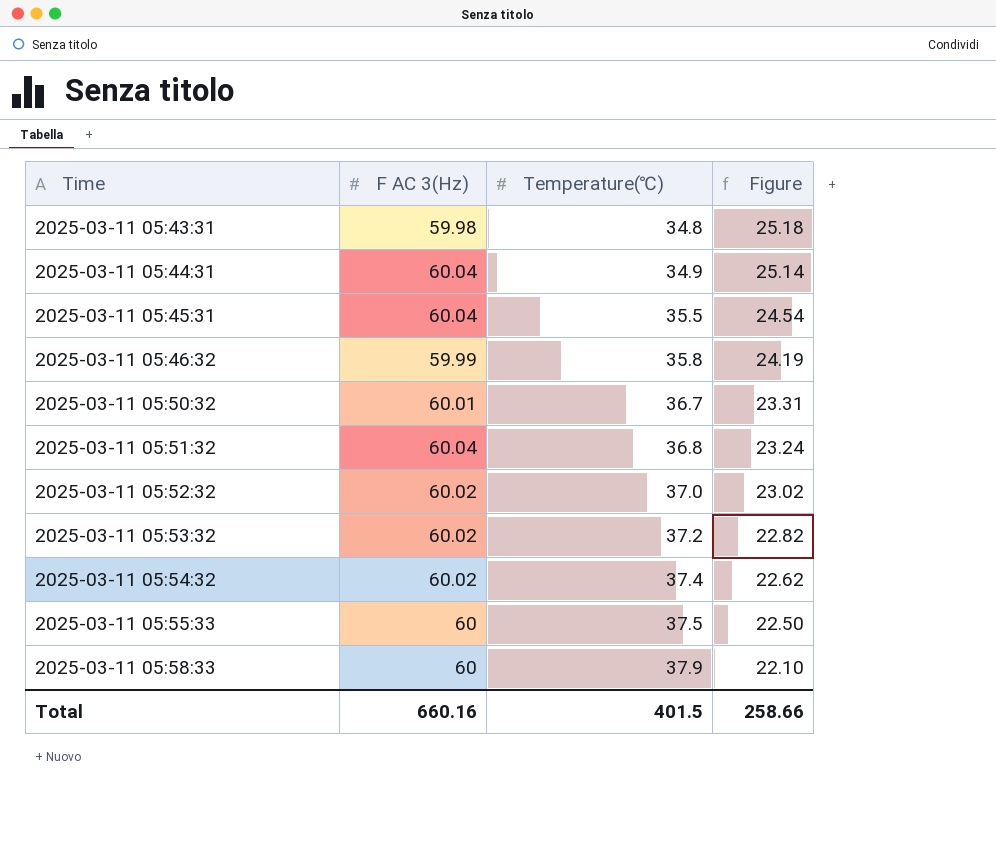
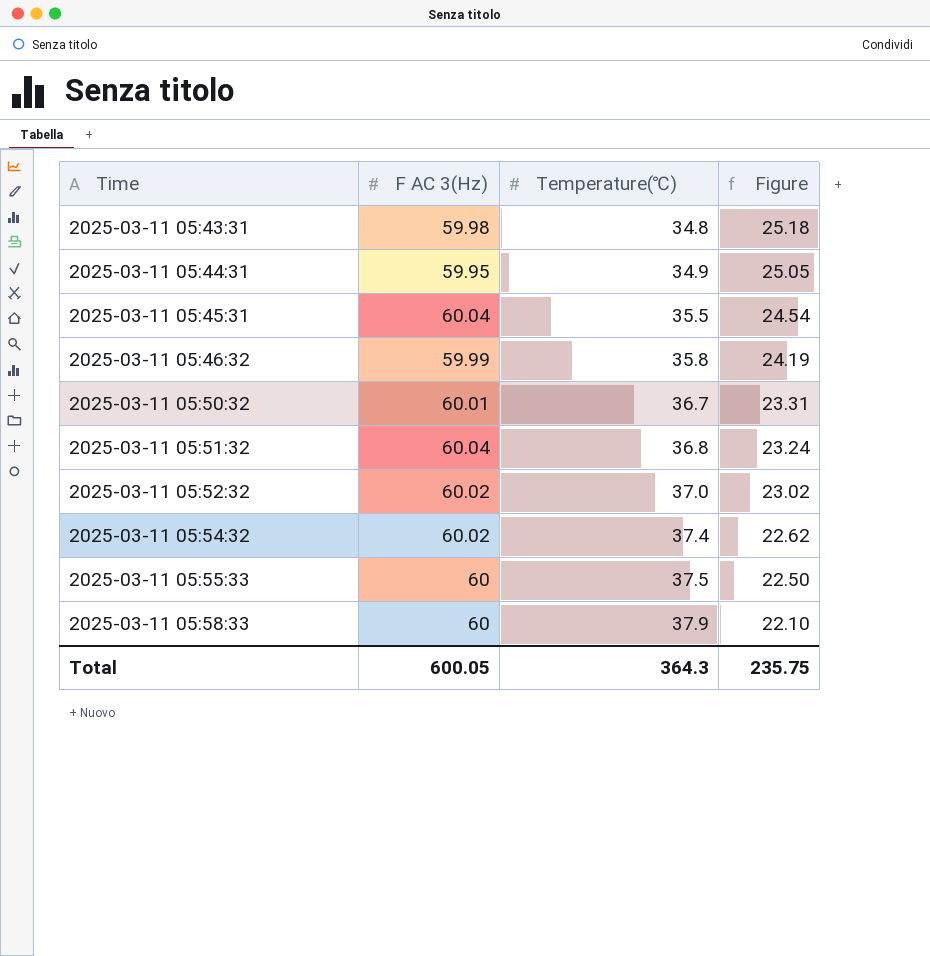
row 2025-03-11 05:53:32: 60.02 | 37.2 | 22.82 -> none
2025-03-11 05:44:31 | F AC 3(Hz): 60.04 -> 59.95
2025-03-11 05:44:31 | Figure: 25.14 -> 25.05
Total | F AC 3(Hz): 660.16 -> 600.05
Total | Temperature(℃): 401.5 -> 364.3
Total | Figure: 258.66 -> 235.75

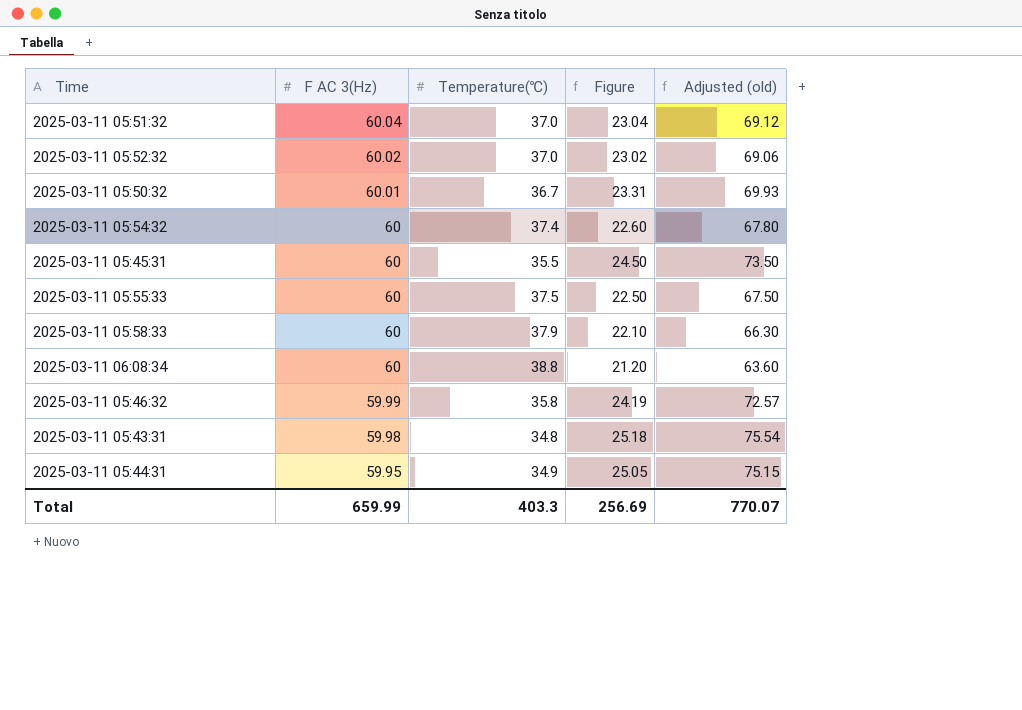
row order: Time ascending -> F AC 3(Hz) descending
column Adjusted (old) | formula: none -> [Figure] * 3
2025-03-11 05:51:32 | Temperature(℃): 36.8 -> 37.0
2025-03-11 05:51:32 | Figure: 23.24 -> 23.04
2025-03-11 05:54:32 | F AC 3(Hz): 60.02 -> 60
2025-03-11 05:54:32 | Figure: 22.62 -> 22.60
2025-03-11 05:45:31 | F AC 3(Hz): 60.04 -> 60
2025-03-11 05:45:31 | Figure: 24.54 -> 24.50
row 2025-03-11 06:08:34: none -> 60 | 38.8 | 21.20 | 63.60
Total | F AC 3(Hz): 600.05 -> 659.99
Total | Temperature(℃): 364.3 -> 403.3
Total | Figure: 235.75 -> 256.69

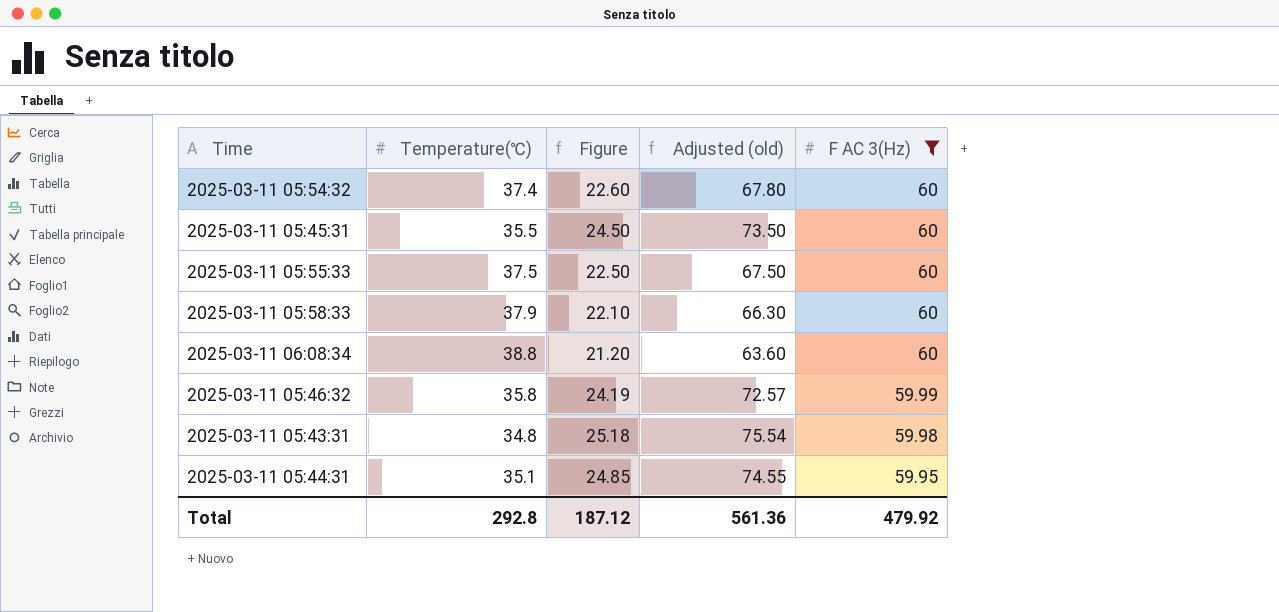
filter: none -> F AC 3(Hz) <= 60
column F AC 3(Hz) | position: 2 -> 5
2025-03-11 05:44:31 | Temperature(℃): 34.9 -> 35.1
2025-03-11 05:44:31 | Figure: 25.05 -> 24.85
2025-03-11 05:44:31 | Adjusted (old): 75.15 -> 74.55
Total | Temperature(℃): 403.3 -> 292.8
Total | Figure: 256.69 -> 187.12
Total | Adjusted (old): 770.07 -> 561.36
Total | F AC 3(Hz): 659.99 -> 479.92

